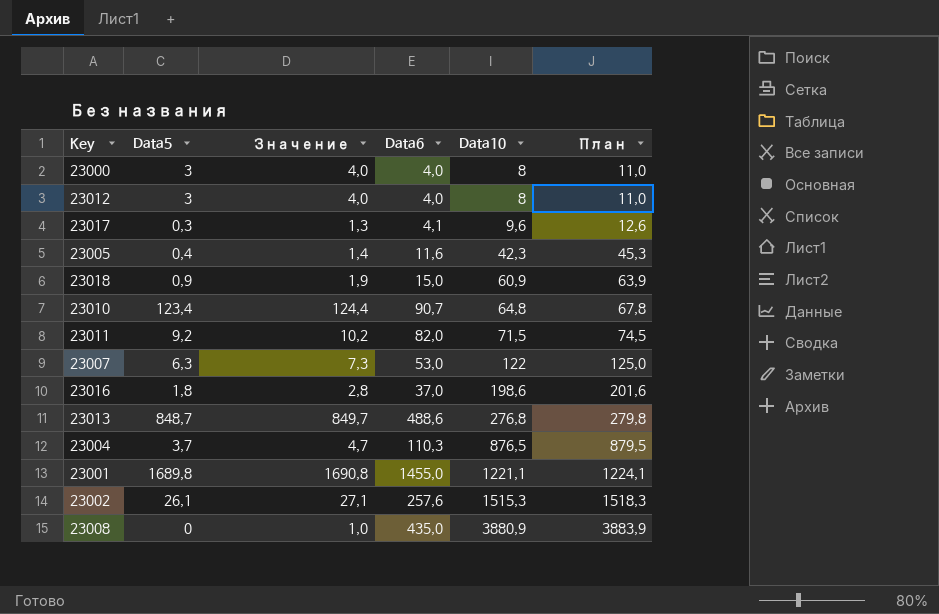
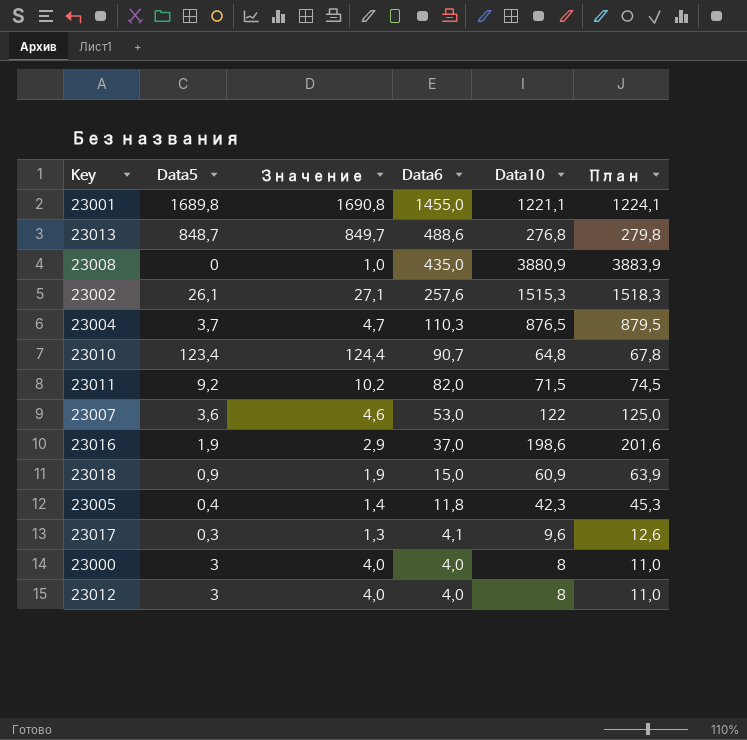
row order: Data10 ascending -> Data6 descending
23007 | Data5: 6,3 -> 3,6
23007 | Значение: 7,3 -> 4,6
23016 | Data5: 1,8 -> 1,9
23016 | Значение: 2,8 -> 2,9
23005 | Data6: 11,6 -> 11,8

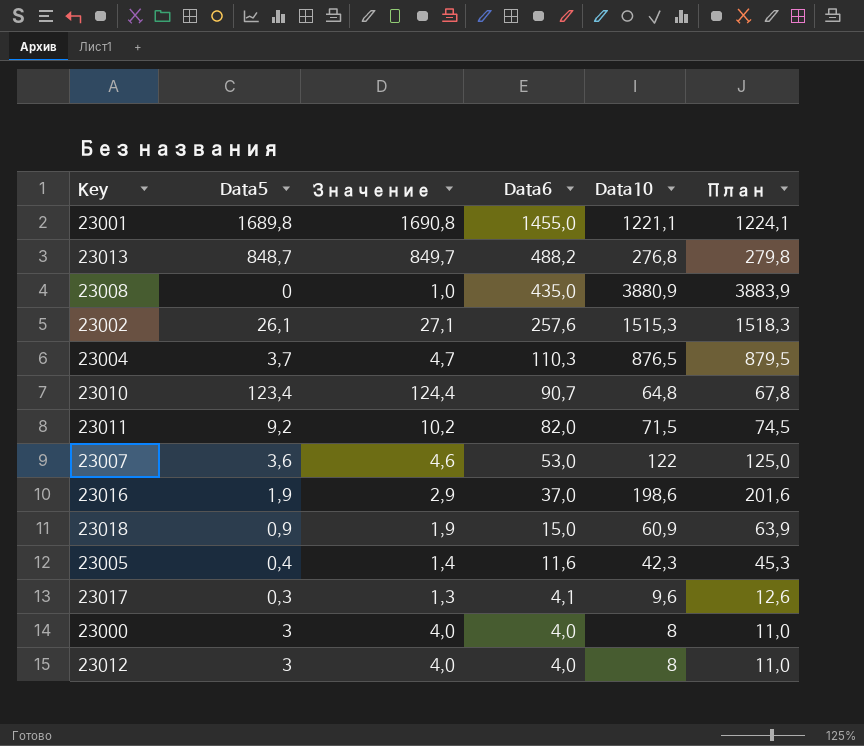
23013 | Data6: 488,6 -> 488,2
23005 | Data6: 11,8 -> 11,6

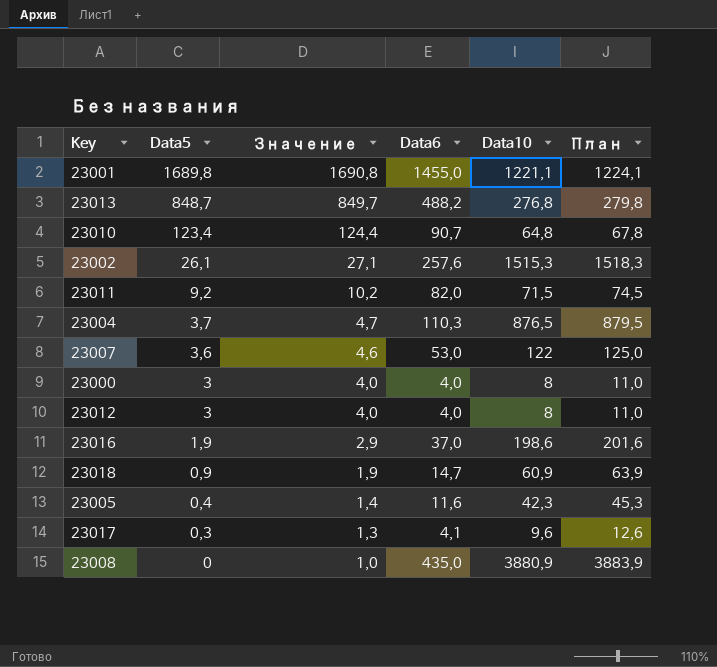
row order: Data6 descending -> Data5 descending
23018 | Data6: 15,0 -> 14,7

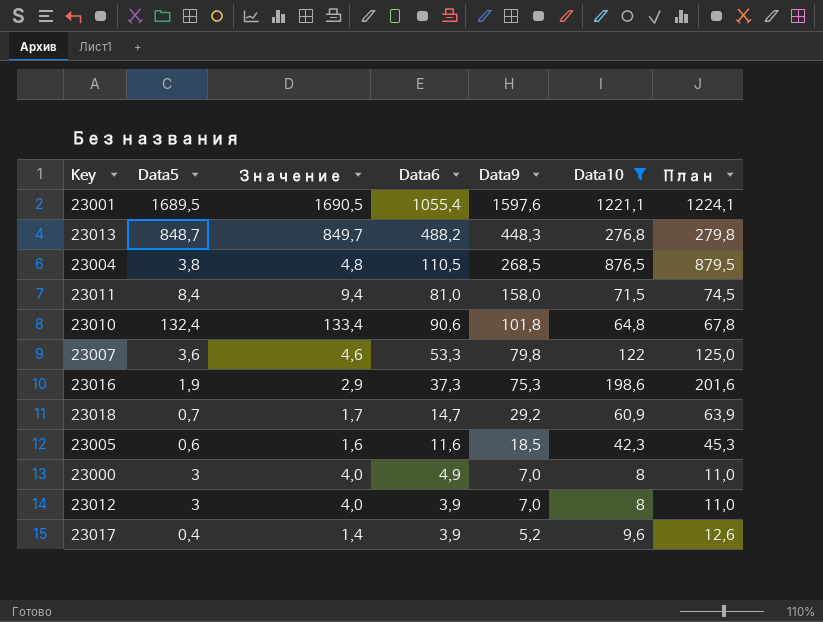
filter: none -> Data10 <= 1221,1
row order: Data5 descending -> Data9 descending
column Data9 | position: none -> 5
23001 | Data5: 1689,8 -> 1689,5
23001 | Значение: 1690,8 -> 1690,5
23001 | Data6: 1455,0 -> 1055,4
23004 | Data5: 3,7 -> 3,8
23004 | Значение: 4,7 -> 4,8
23004 | Data6: 110,3 -> 110,5
23011 | Data5: 9,2 -> 8,4
23011 | Значение: 10,2 -> 9,4
23011 | Data6: 82,0 -> 81,0
23010 | Data5: 123,4 -> 132,4
23010 | Значение: 124,4 -> 133,4
23010 | Data6: 90,7 -> 90,6
23007 | Data6: 53,0 -> 53,3
23016 | Data6: 37,0 -> 37,3
23018 | Data5: 0,9 -> 0,7
23018 | Значение: 1,9 -> 1,7
23005 | Data5: 0,4 -> 0,6
23005 | Значение: 1,4 -> 1,6
23000 | Data6: 4,0 -> 4,9
23012 | Data6: 4,0 -> 3,9
23017 | Data5: 0,3 -> 0,4
23017 | Значение: 1,3 -> 1,4
23017 | Data6: 4,1 -> 3,9

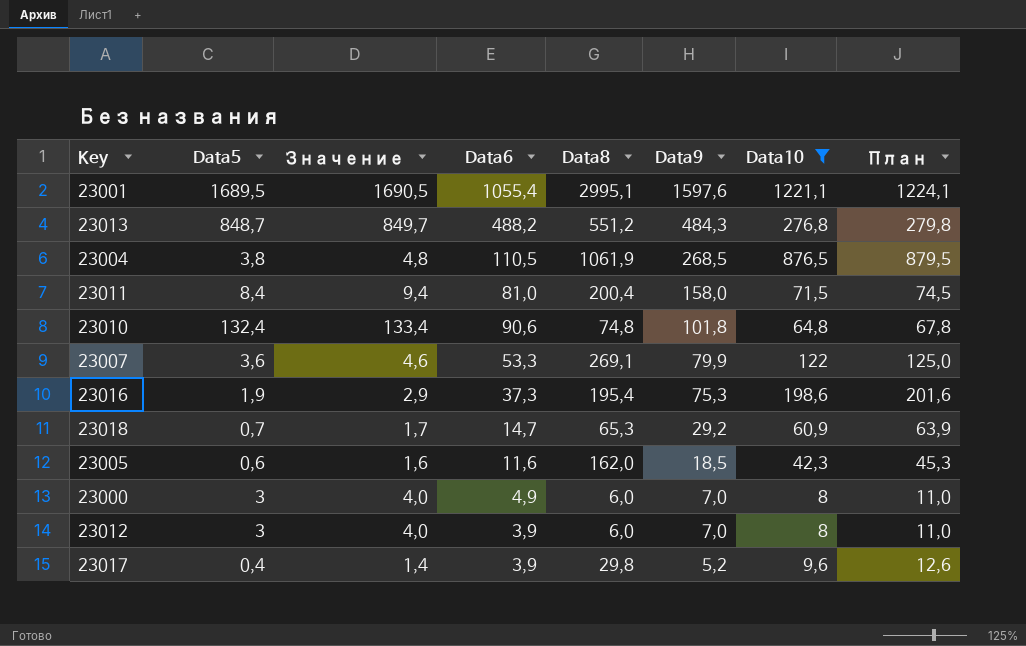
column Data8 | position: none -> 5
23013 | Data9: 448,3 -> 484,3
23007 | Data9: 79,8 -> 79,9

